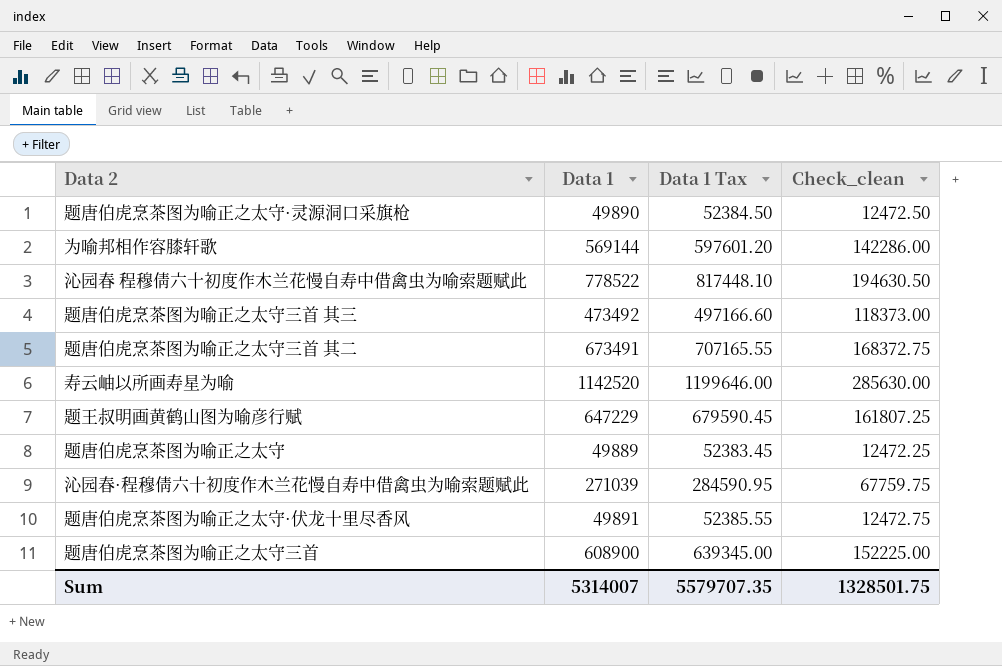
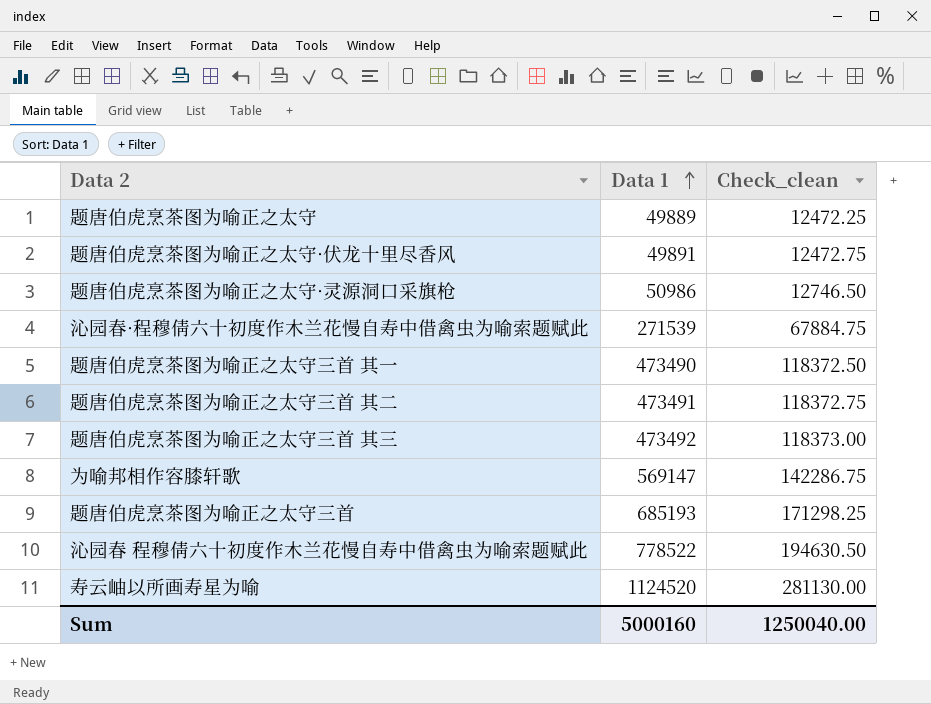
row order: none -> Data 1 ascending
column Data 1 Tax | formula: [Data 1] * 1.05 -> none
row 题王叔明画黄鹤山图为喻彦行赋: 647229 | 679590.45 | 161807.25 -> none
题唐伯虎烹茶图为喻正之太守·灵源洞口采旗枪 | Data 1: 49890 -> 50986
题唐伯虎烹茶图为喻正之太守·灵源洞口采旗枪 | Check_clean: 12472.50 -> 12746.50
沁园春·程穆倩六十初度作木兰花慢自寿中借禽虫为喻索题赋此 | Data 1: 271039 -> 271539
沁园春·程穆倩六十初度作木兰花慢自寿中借禽虫为喻索题赋此 | Check_clean: 67759.75 -> 67884.75
row 题唐伯虎烹茶图为喻正之太守三首 其一: none -> 473490 | 118372.50
题唐伯虎烹茶图为喻正之太守三首 其二 | Data 1: 673491 -> 473491
题唐伯虎烹茶图为喻正之太守三首 其二 | Check_clean: 168372.75 -> 118372.75
为喻邦相作容膝轩歌 | Data 1: 569144 -> 569147
为喻邦相作容膝轩歌 | Check_clean: 142286.00 -> 142286.75
题唐伯虎烹茶图为喻正之太守三首 | Data 1: 608900 -> 685193
题唐伯虎烹茶图为喻正之太守三首 | Check_clean: 152225.00 -> 171298.25
寿云岫以所画寿星为喻 | Data 1: 1142520 -> 1124520
寿云岫以所画寿星为喻 | Check_clean: 285630.00 -> 281130.00
Sum | Data 1: 5314007 -> 5000160
Sum | Check_clean: 1328501.75 -> 1250040.00

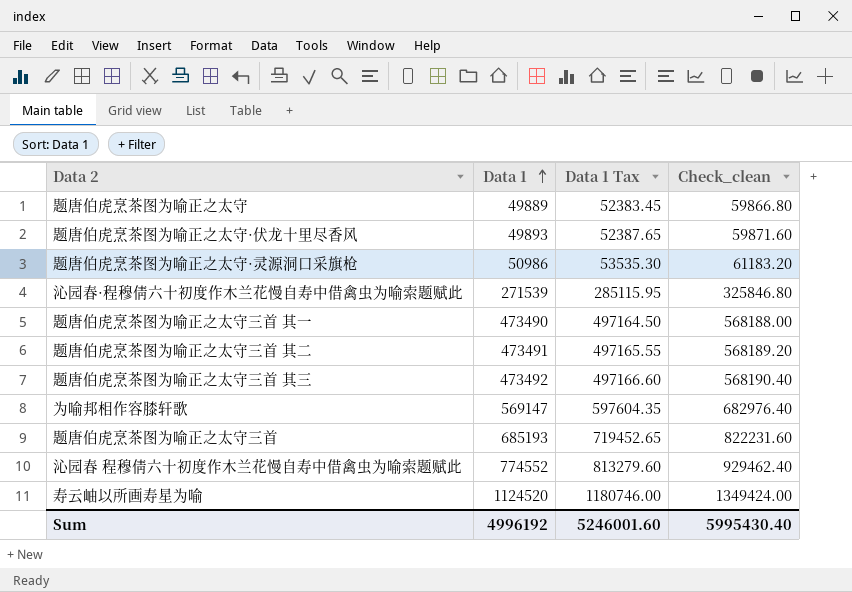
column Data 1 Tax | formula: none -> [Data 1] * 1.05
column Check_clean | formula: [Data 1] * 0.25 -> [Data 1] * 1.2
题唐伯虎烹茶图为喻正之太守·伏龙十里尽香风 | Data 1: 49891 -> 49893
沁园春 程穆倩六十初度作木兰花慢自寿中借禽虫为喻索题赋此 | Data 1: 778522 -> 774552
Sum | Data 1: 5000160 -> 4996192
Sum | Check_clean: 1250040.00 -> 5995430.40

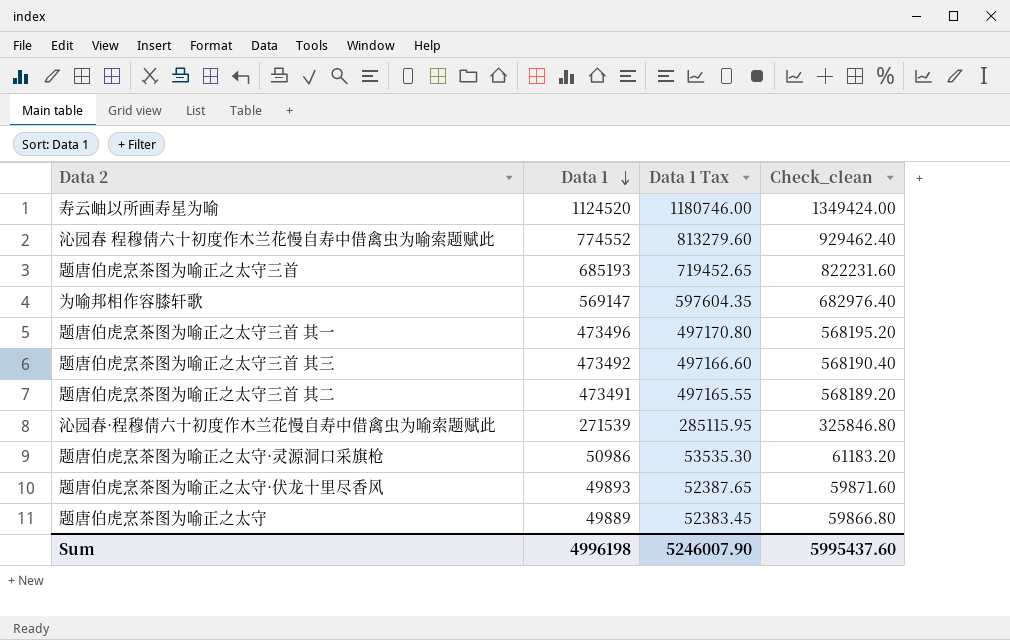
row order: Data 1 ascending -> Data 1 descending
题唐伯虎烹茶图为喻正之太守三首 其一 | Data 1: 473490 -> 473496
题唐伯虎烹茶图为喻正之太守三首 其一 | Data 1 Tax: 497164.50 -> 497170.80
题唐伯虎烹茶图为喻正之太守三首 其一 | Check_clean: 568188.00 -> 568195.20
Sum | Data 1: 4996192 -> 4996198
Sum | Data 1 Tax: 5246001.60 -> 5246007.90
Sum | Check_clean: 5995430.40 -> 5995437.60

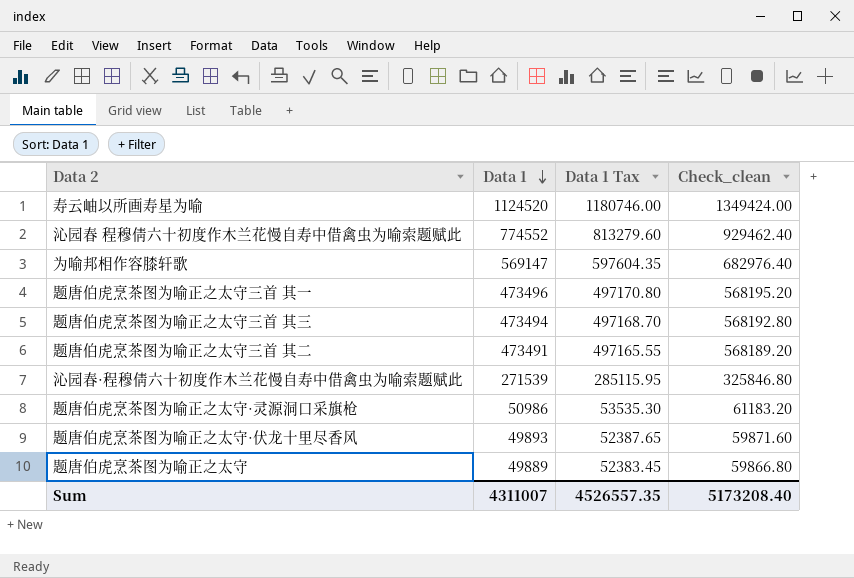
row 题唐伯虎烹茶图为喻正之太守三首: 685193 | 719452.65 | 822231.60 -> none
题唐伯虎烹茶图为喻正之太守三首 其三 | Data 1: 473492 -> 473494
题唐伯虎烹茶图为喻正之太守三首 其三 | Data 1 Tax: 497166.60 -> 497168.70
题唐伯虎烹茶图为喻正之太守三首 其三 | Check_clean: 568190.40 -> 568192.80
Sum | Data 1: 4996198 -> 4311007
Sum | Data 1 Tax: 5246007.90 -> 4526557.35
Sum | Check_clean: 5995437.60 -> 5173208.40

